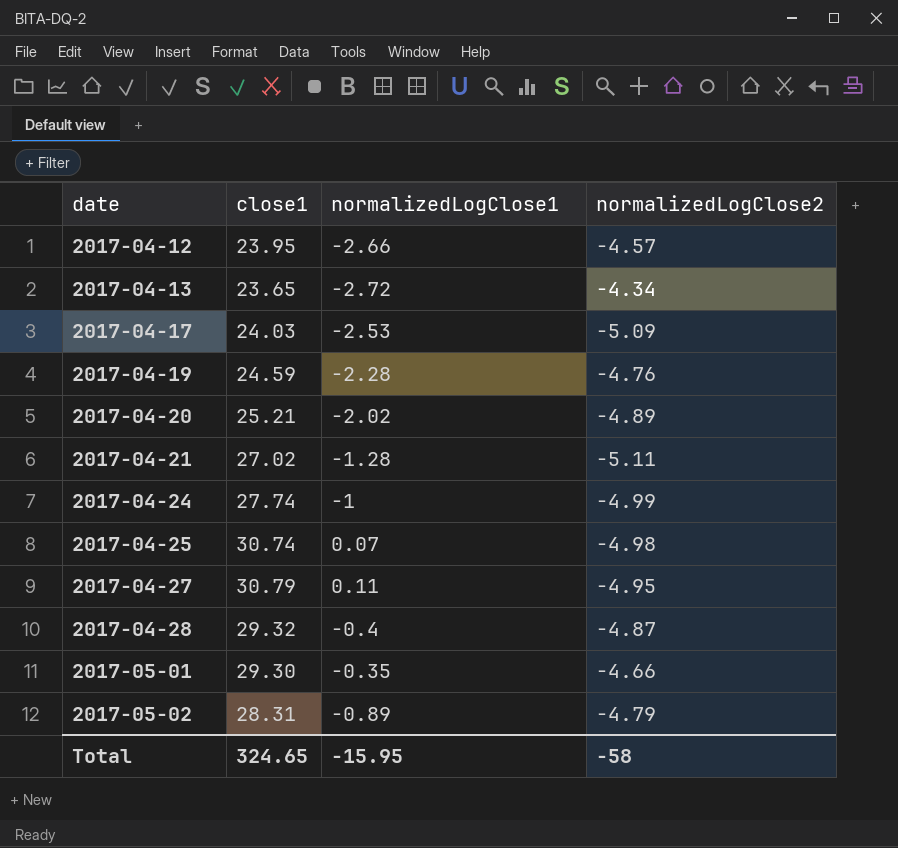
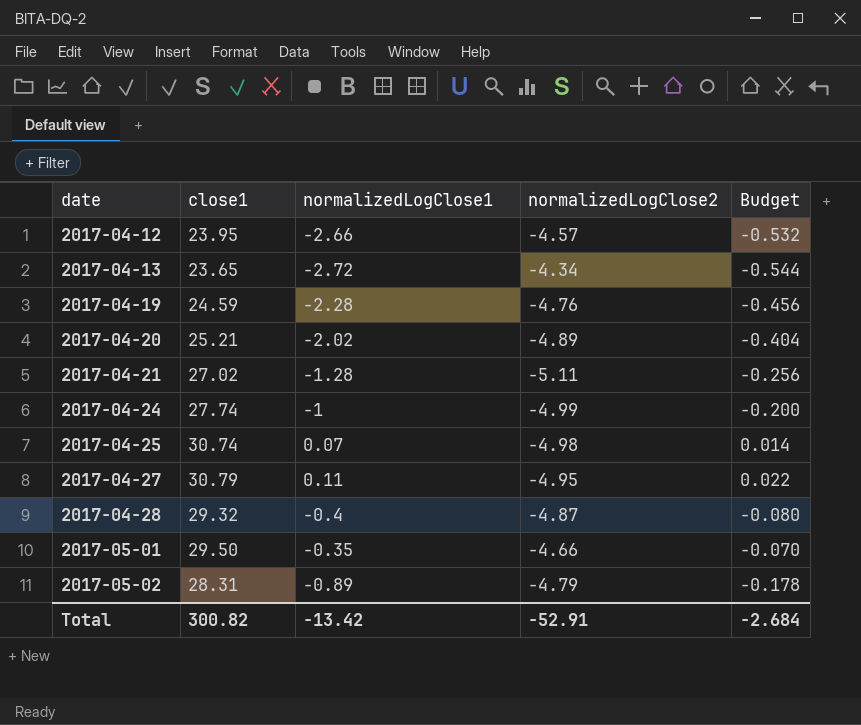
column Budget | formula: none -> [normalizedLogClose1] * 0.2
row 2017-04-17: 24.03 | -2.53 | -5.09 -> none
2017-05-01 | close1: 29.30 -> 29.50
Total | close1: 324.65 -> 300.82
Total | normalizedLogClose1: -15.95 -> -13.42
Total | normalizedLogClose2: -58 -> -52.91

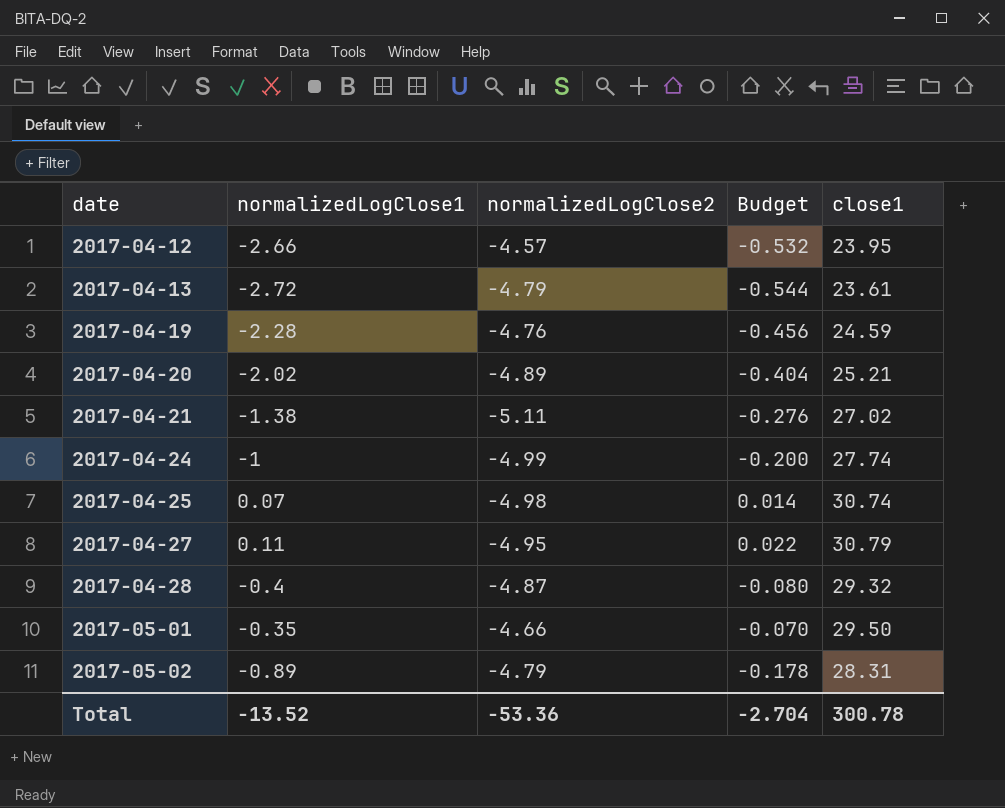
column close1 | position: 2 -> 5
2017-04-13 | normalizedLogClose2: -4.34 -> -4.79
2017-04-13 | close1: 23.65 -> 23.61
2017-04-21 | normalizedLogClose1: -1.28 -> -1.38
2017-04-21 | Budget: -0.256 -> -0.276
Total | normalizedLogClose1: -13.42 -> -13.52
Total | normalizedLogClose2: -52.91 -> -53.36
Total | Budget: -2.684 -> -2.704
Total | close1: 300.82 -> 300.78

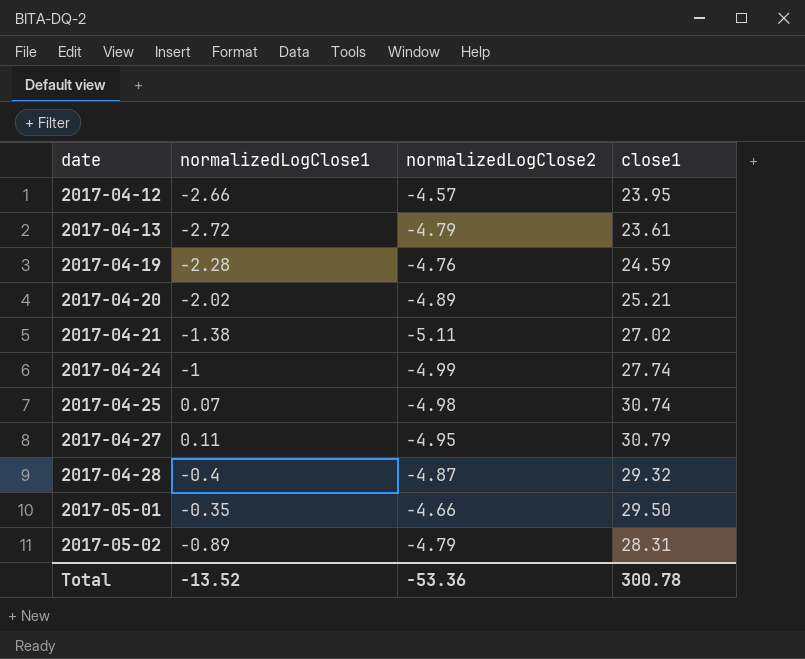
column Budget | formula: [normalizedLogClose1] * 0.2 -> none

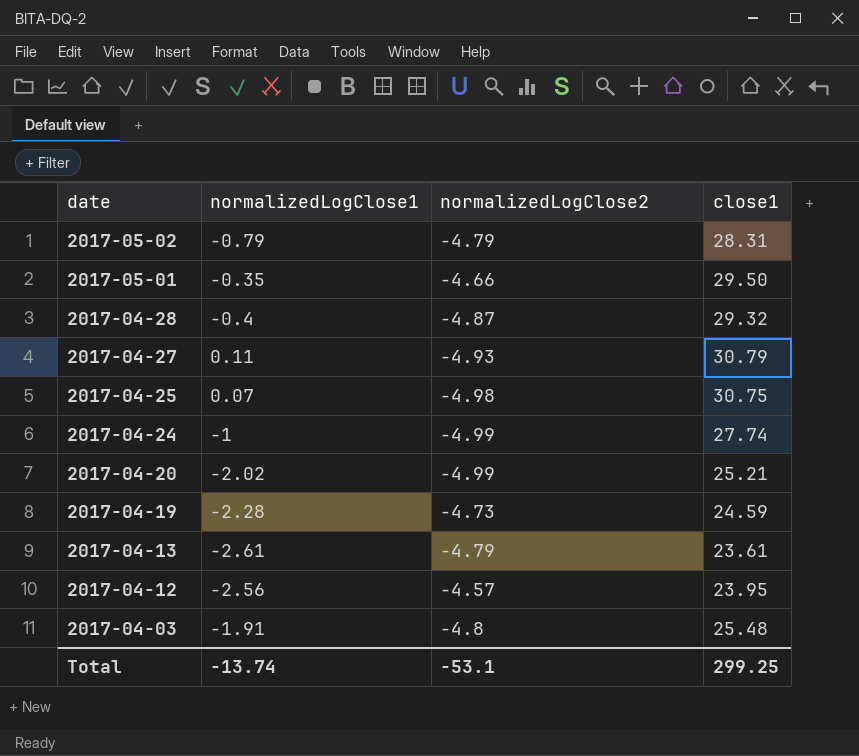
row order: date ascending -> date descending
row 2017-04-21: -1.38 | -5.11 | 27.02 -> none
2017-05-02 | normalizedLogClose1: -0.89 -> -0.79
2017-04-27 | normalizedLogClose2: -4.95 -> -4.93
2017-04-25 | close1: 30.74 -> 30.75
2017-04-20 | normalizedLogClose2: -4.89 -> -4.99
2017-04-19 | normalizedLogClose2: -4.76 -> -4.73
2017-04-13 | normalizedLogClose1: -2.72 -> -2.61
2017-04-12 | normalizedLogClose1: -2.66 -> -2.56
row 2017-04-03: none -> -1.91 | -4.8 | 25.48
Total | normalizedLogClose1: -13.52 -> -13.74
Total | normalizedLogClose2: -53.36 -> -53.1
Total | close1: 300.78 -> 299.25

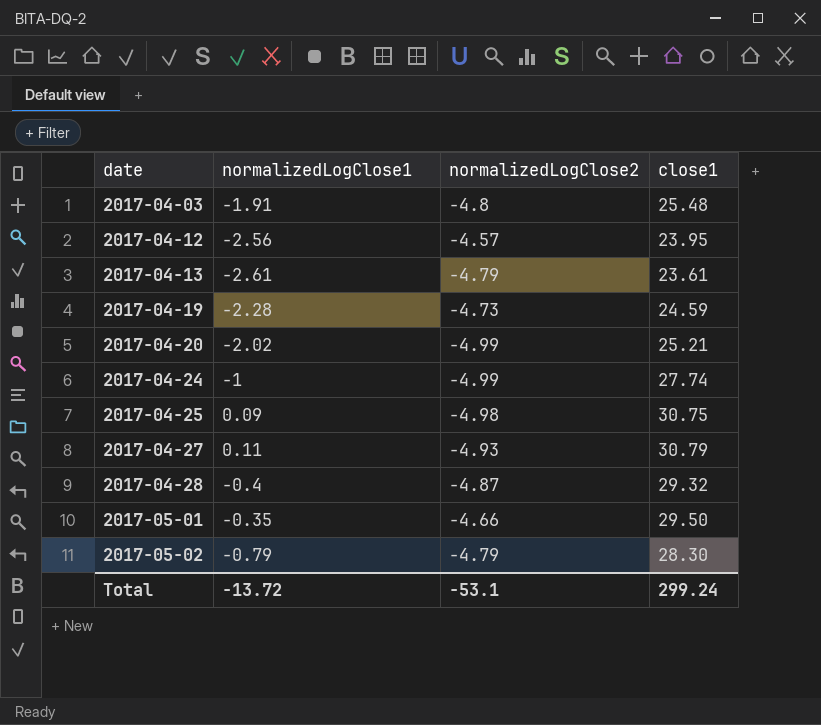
row order: date descending -> date ascending
2017-04-25 | normalizedLogClose1: 0.07 -> 0.09
2017-05-02 | close1: 28.31 -> 28.30
Total | normalizedLogClose1: -13.74 -> -13.72
Total | close1: 299.25 -> 299.24

